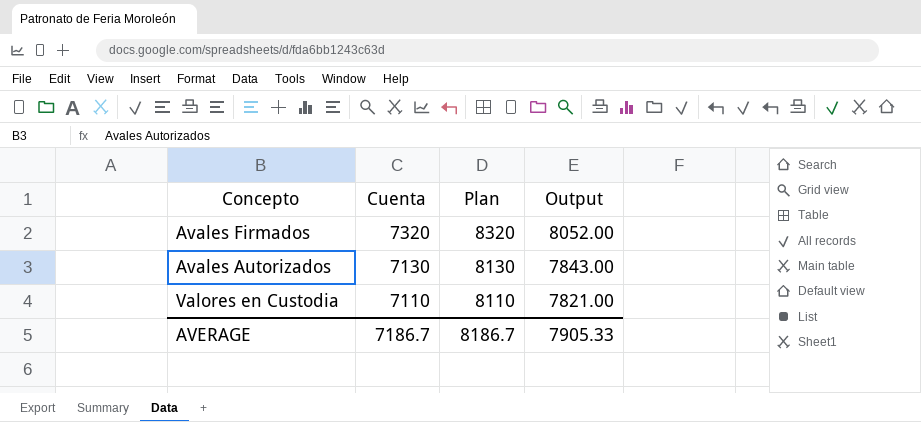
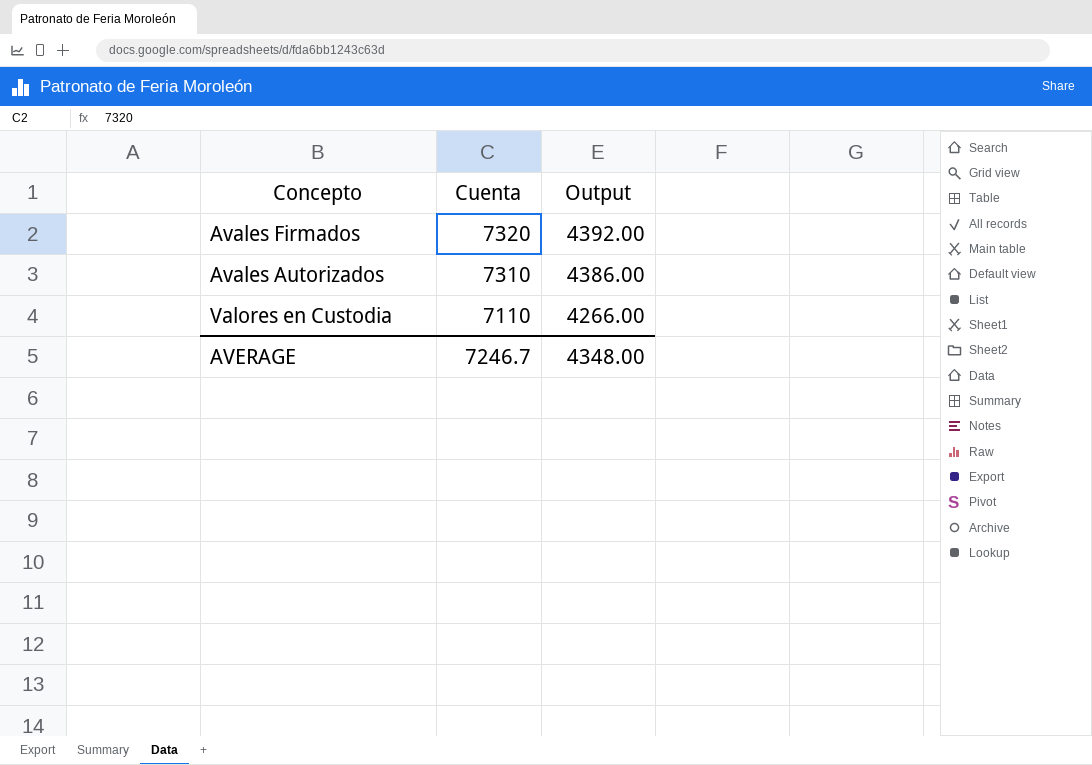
column Plan | formula: [Cuenta] + 1000 -> none
column Output | formula: [Cuenta] * 1.1 -> [Cuenta] * 0.6
Avales Autorizados | Cuenta: 7130 -> 7310
AVERAGE | Cuenta: 7186.7 -> 7246.7
AVERAGE | Output: 7905.33 -> 4348.00

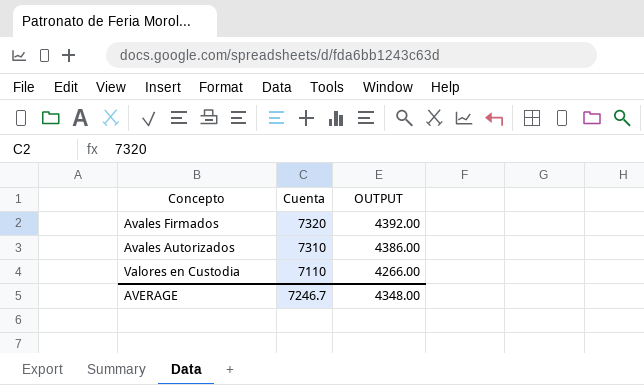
column name: Output -> OUTPUT

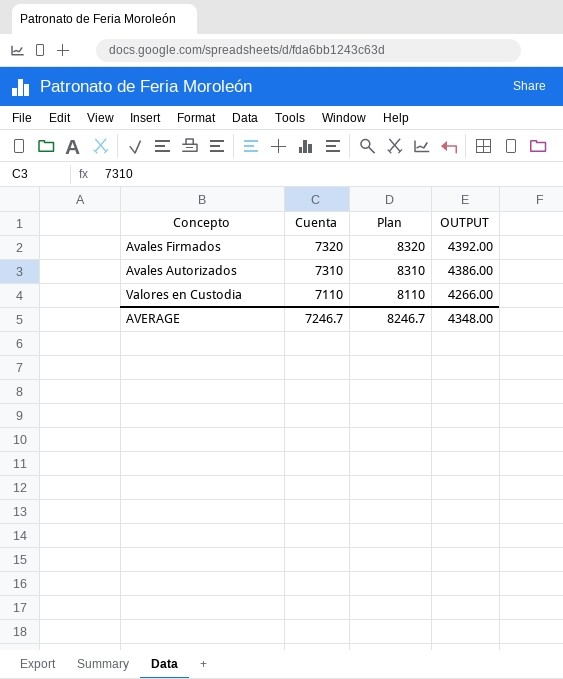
column Plan | formula: none -> [Cuenta] + 1000

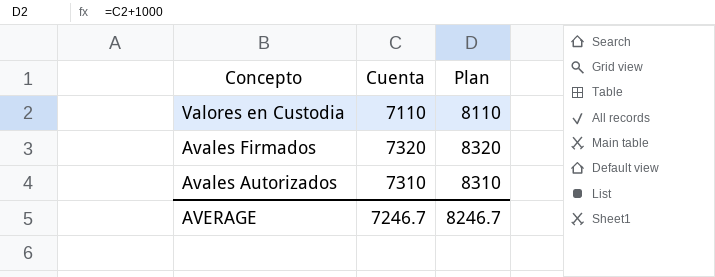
row order: Cuenta descending -> Concepto descending
column OUTPUT | formula: [Cuenta] * 0.6 -> none

